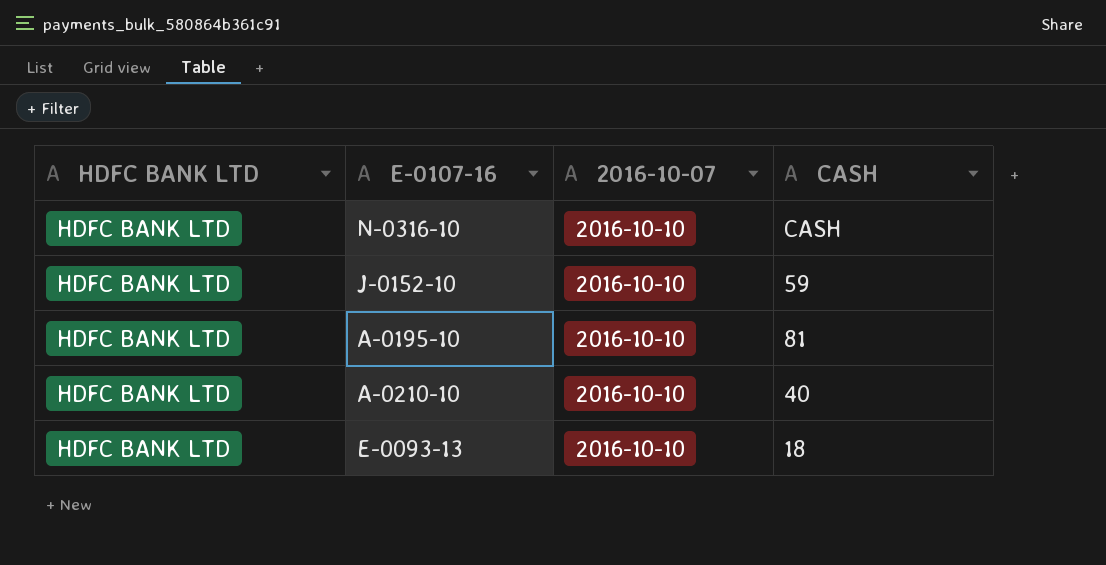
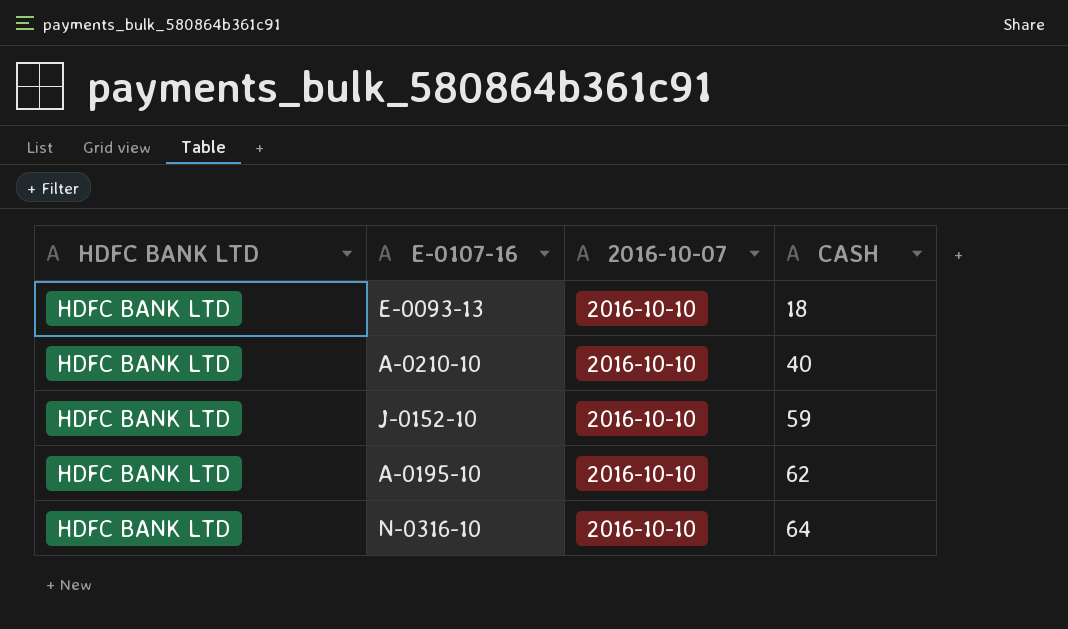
row order: none -> CASH ascending
A-0195-10 | CASH: 81 -> 62
N-0316-10 | CASH: CASH -> 64

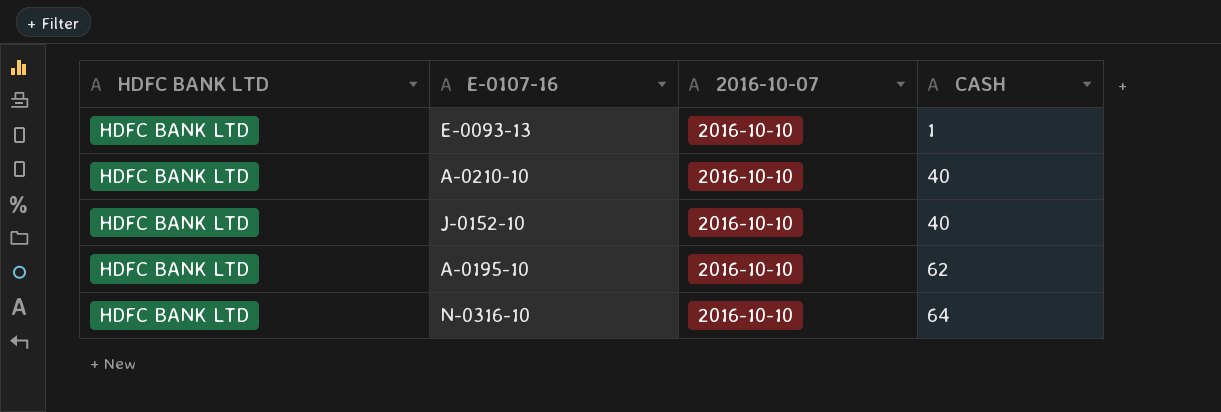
E-0093-13 | CASH: 18 -> 1
J-0152-10 | CASH: 59 -> 40

